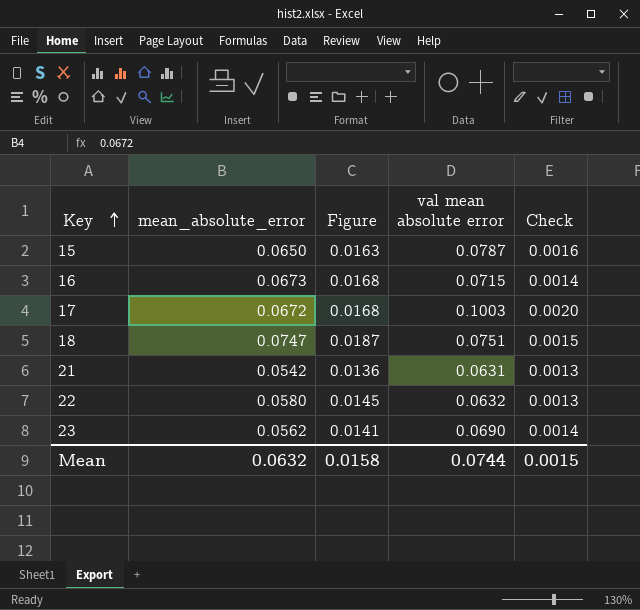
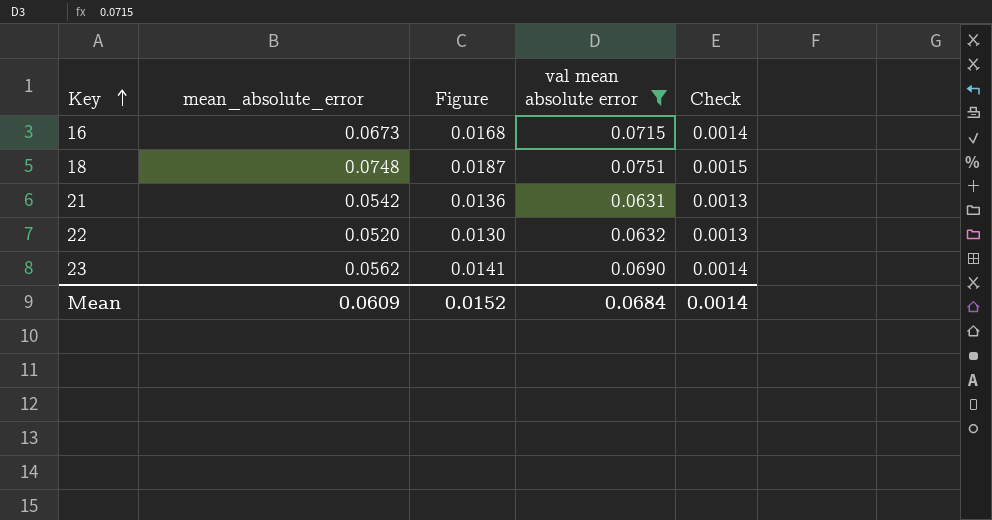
filter: none -> val mean absolute error <= 0.0751
18 | mean_absolute_error: 0.0747 -> 0.0748
22 | mean_absolute_error: 0.0580 -> 0.0520
22 | Figure: 0.0145 -> 0.0130
Mean | mean_absolute_error: 0.0632 -> 0.0609
Mean | Figure: 0.0158 -> 0.0152
Mean | val mean absolute error: 0.0744 -> 0.0684
Mean | Check: 0.0015 -> 0.0014

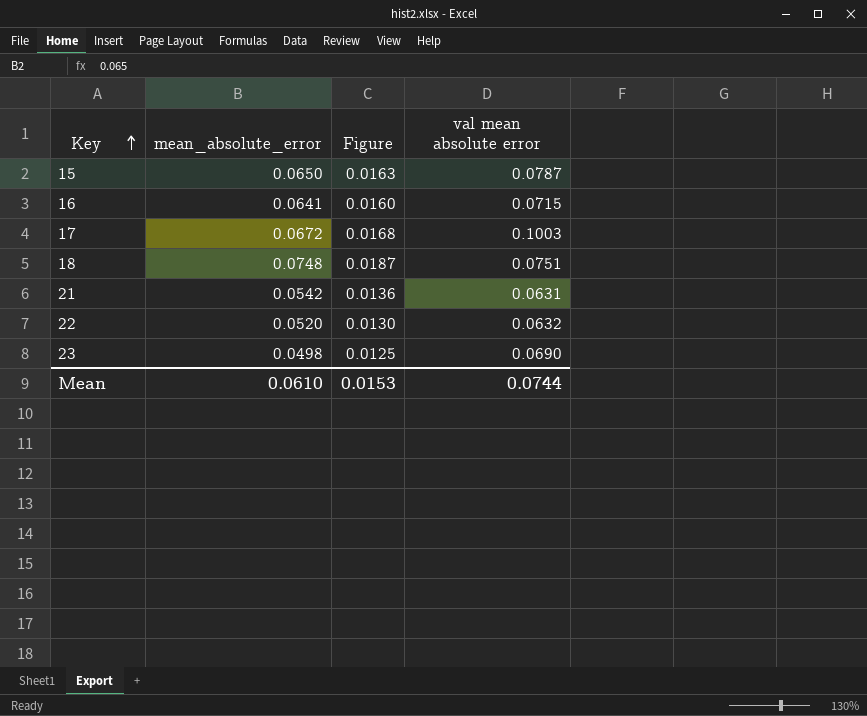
filter: val mean absolute error <= 0.0751 -> none
column Check | formula: [val mean absolute error] * 0.02 -> none
16 | mean_absolute_error: 0.0673 -> 0.0641
16 | Figure: 0.0168 -> 0.0160
23 | mean_absolute_error: 0.0562 -> 0.0498
23 | Figure: 0.0141 -> 0.0125
Mean | mean_absolute_error: 0.0609 -> 0.0610
Mean | Figure: 0.0152 -> 0.0153
Mean | val mean absolute error: 0.0684 -> 0.0744

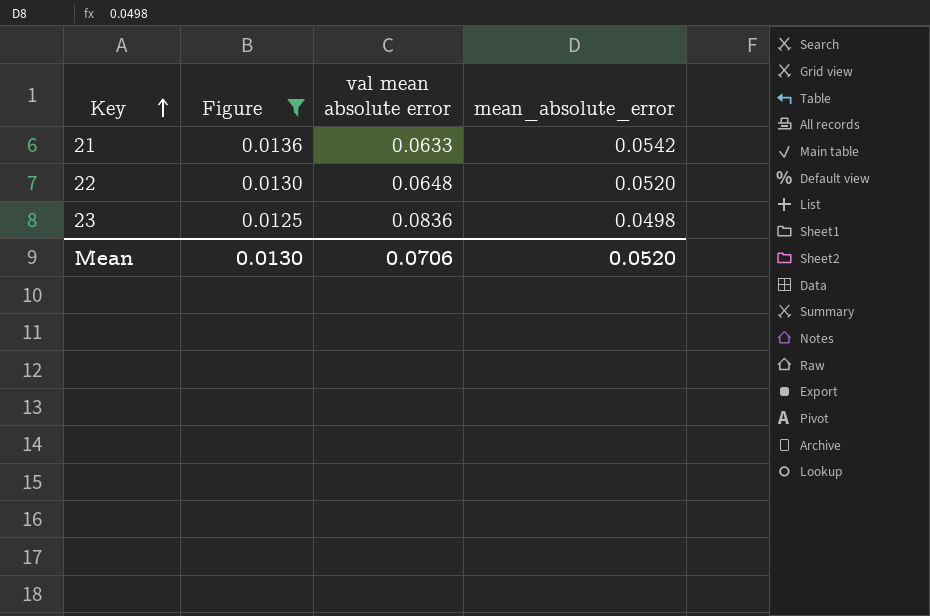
filter: none -> Figure <= 0.0136
column mean_absolute_error | position: 2 -> 4
21 | val mean absolute error: 0.0631 -> 0.0633
22 | val mean absolute error: 0.0632 -> 0.0648
23 | val mean absolute error: 0.0690 -> 0.0836
Mean | Figure: 0.0153 -> 0.0130
Mean | val mean absolute error: 0.0744 -> 0.0706
Mean | mean_absolute_error: 0.0610 -> 0.0520

